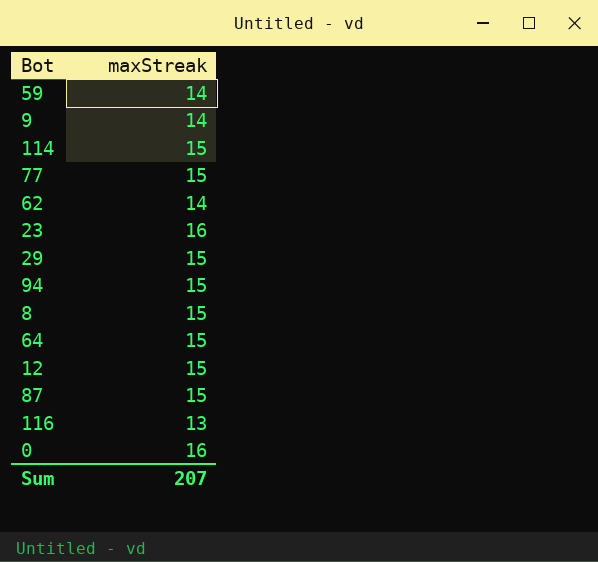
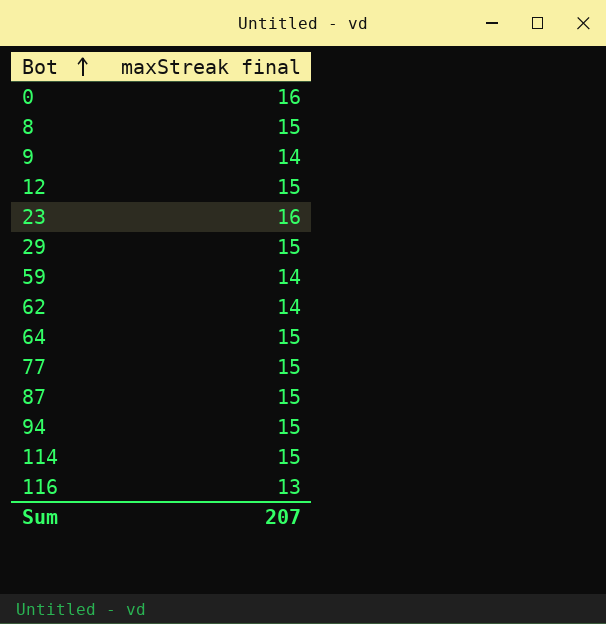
row order: none -> Bot ascending
column name: maxStreak -> maxStreak final

